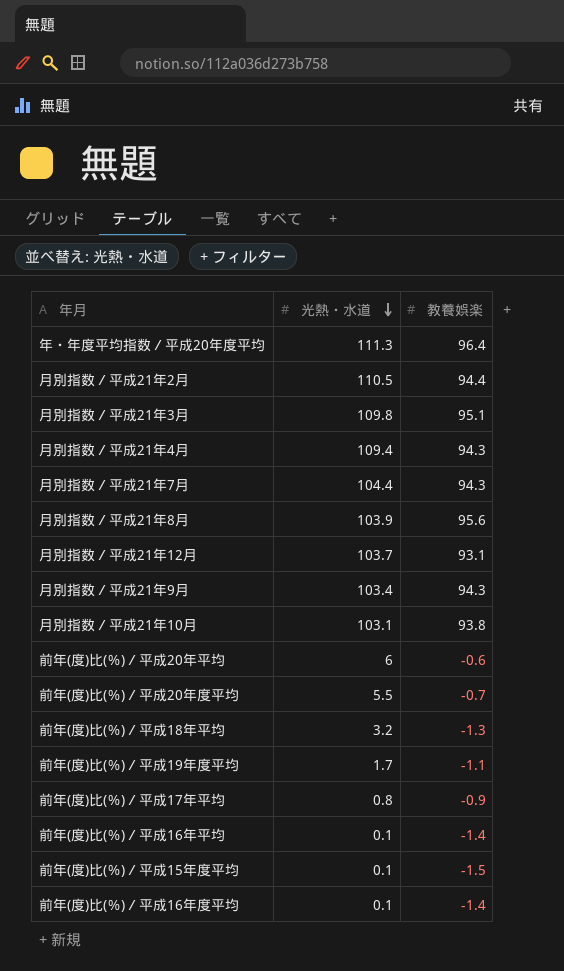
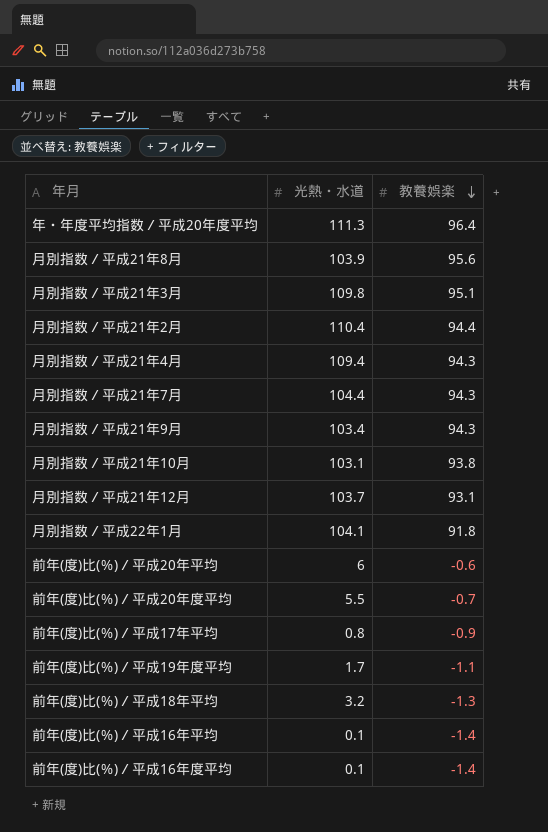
row order: 光熱・水道 descending -> 教養娯楽 descending
row 前年(度)比(％)／平成15年度平均: 0.1 | -1.5 -> none
月別指数／平成21年2月 | 光熱・水道: 110.5 -> 110.4
row 月別指数／平成22年1月: none -> 104.1 | 91.8

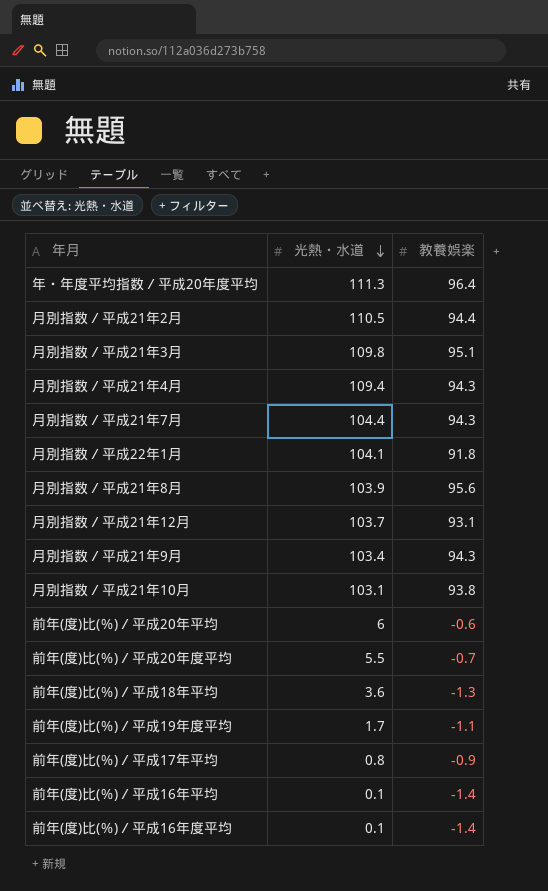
row order: 教養娯楽 descending -> 光熱・水道 descending
月別指数／平成21年2月 | 光熱・水道: 110.4 -> 110.5
前年(度)比(％)／平成18年平均 | 光熱・水道: 3.2 -> 3.6

